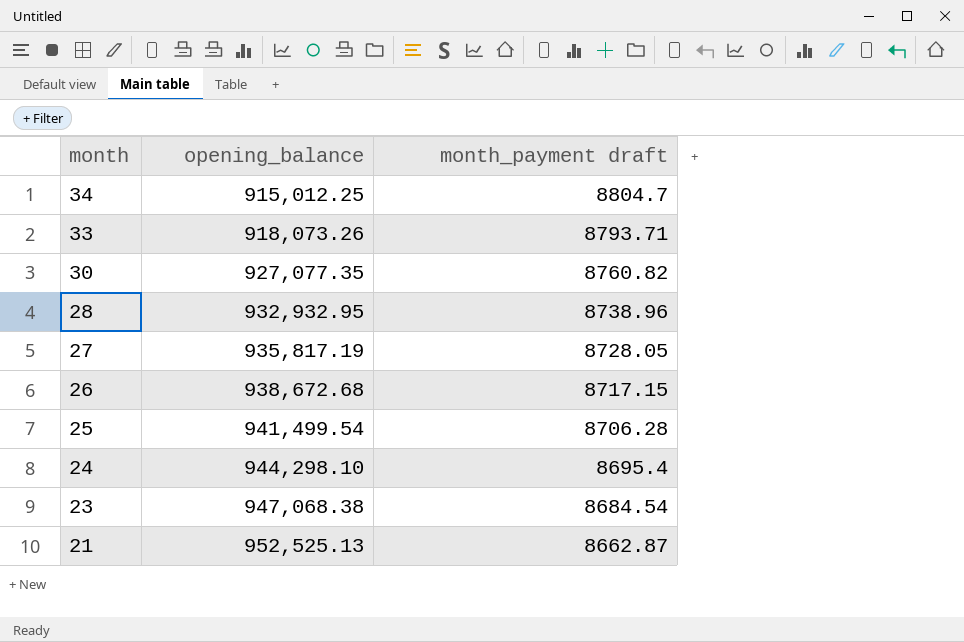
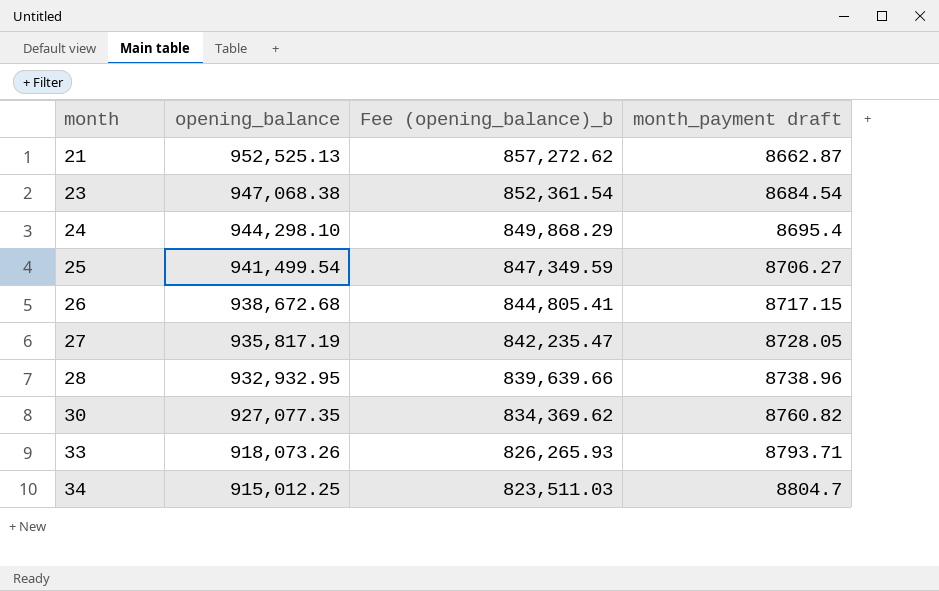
row order: month descending -> month ascending
column Fee (opening_balance)_b | formula: none -> [opening_balance] * 0.9
25 | month_payment draft: 8706.28 -> 8706.27

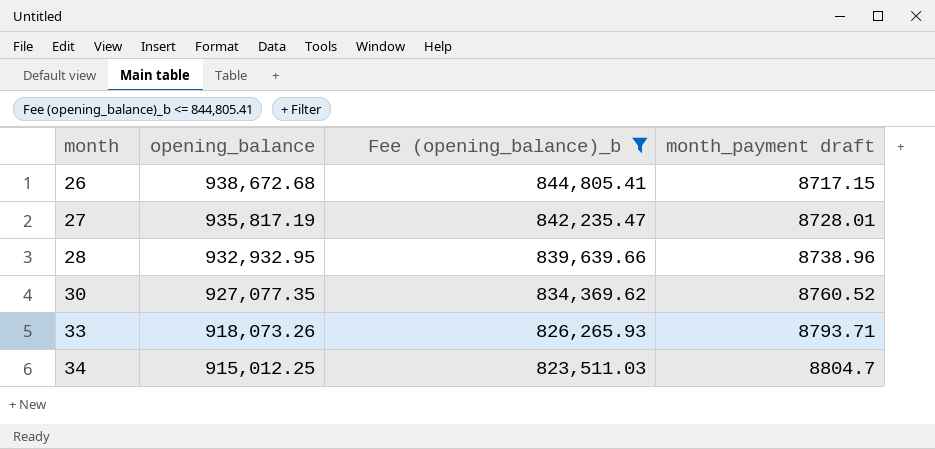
filter: none -> Fee (opening_balance)_b <= 844,805.41
27 | month_payment draft: 8728.05 -> 8728.01
30 | month_payment draft: 8760.82 -> 8760.52

